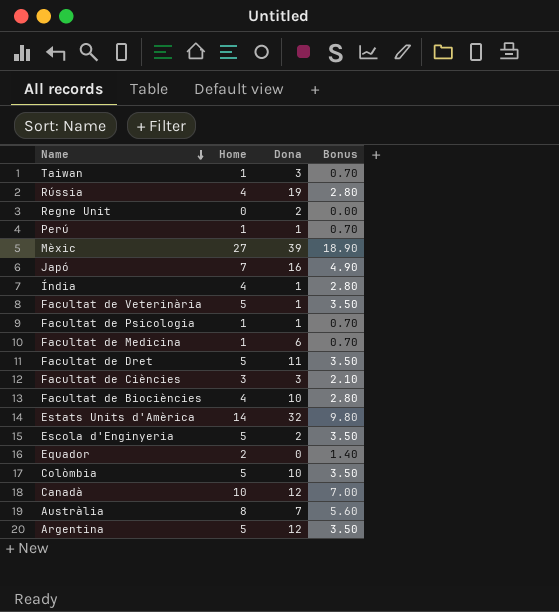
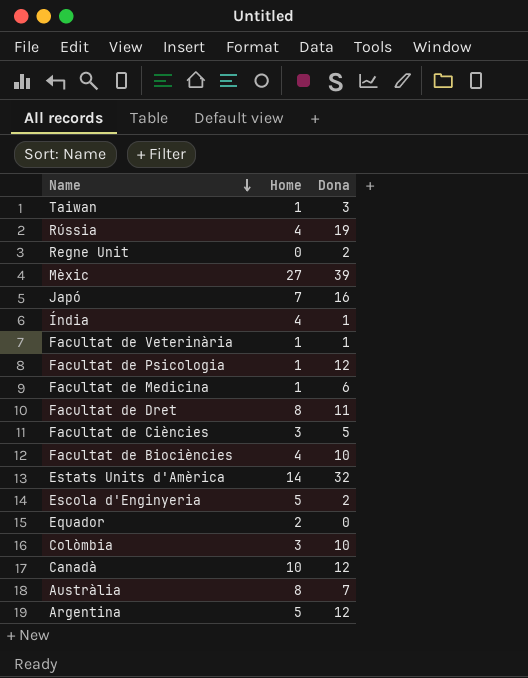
column Bonus | formula: [Home] * 0.7 -> none
row Perú: 1 | 1 | 0.70 -> none
Facultat de Veterinària | Home: 5 -> 1
Facultat de Psicologia | Dona: 1 -> 12
Facultat de Dret | Home: 5 -> 8
Facultat de Ciències | Dona: 3 -> 5
Colòmbia | Home: 5 -> 3

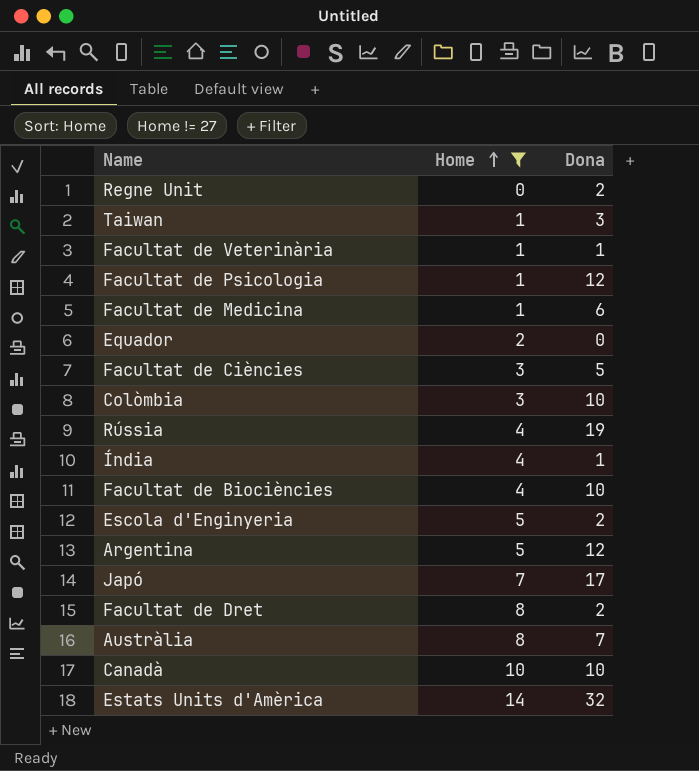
filter: none -> Home != 27
row order: Name descending -> Home ascending
Japó | Dona: 16 -> 17
Facultat de Dret | Dona: 11 -> 2
Canadà | Dona: 12 -> 10

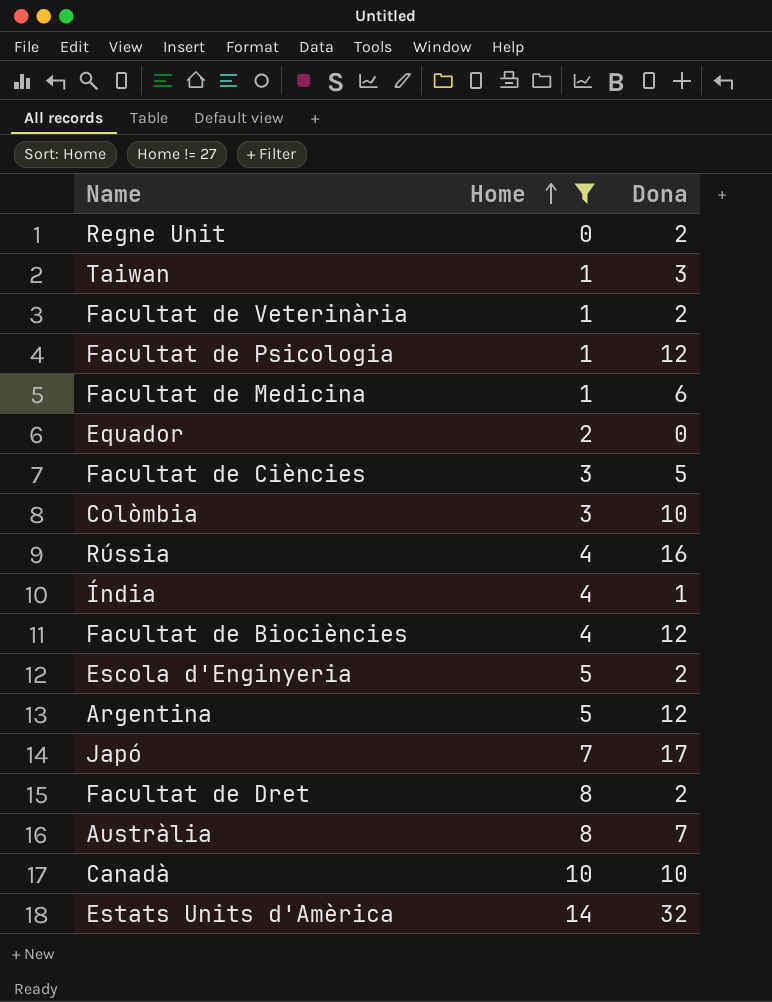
Facultat de Veterinària | Dona: 1 -> 2
Rússia | Dona: 19 -> 16
Facultat de Biociències | Dona: 10 -> 12

